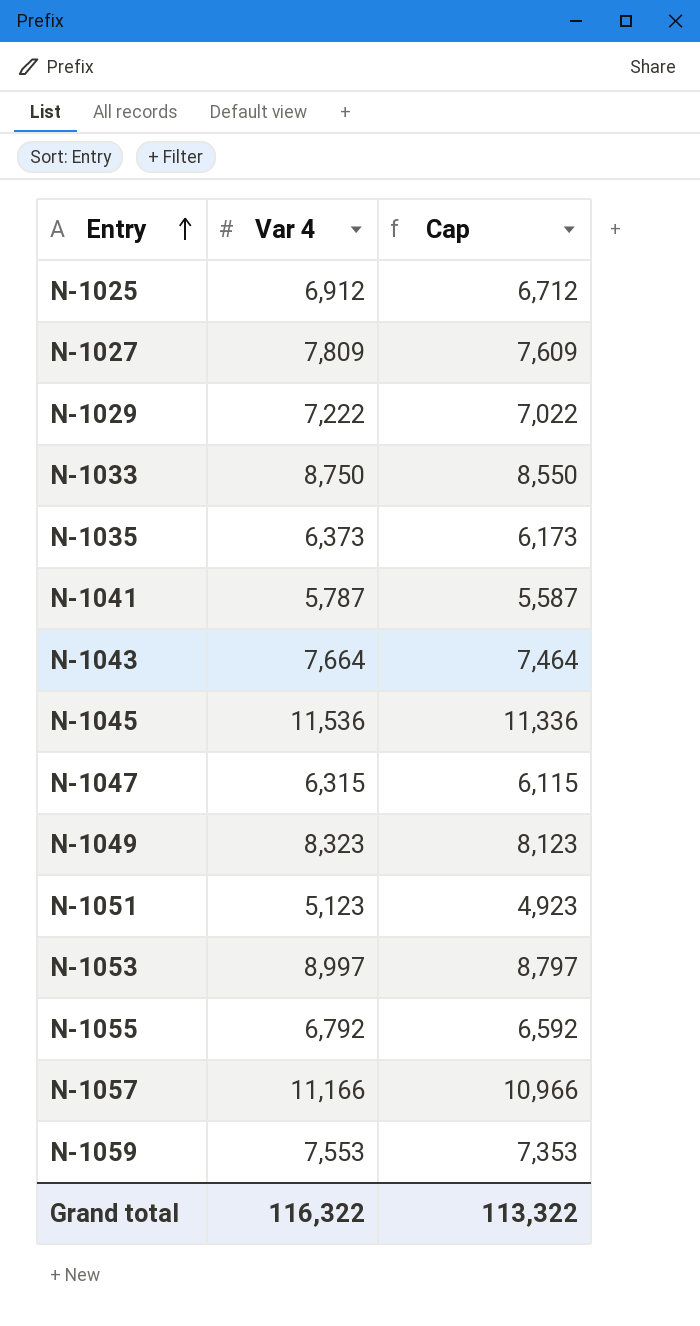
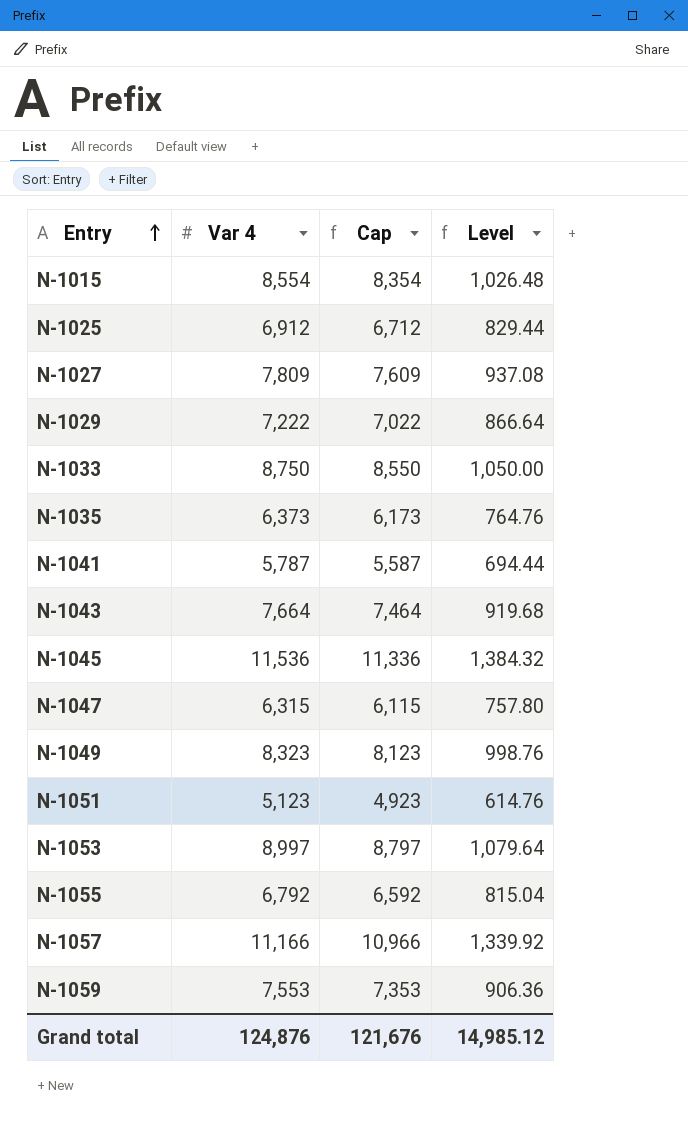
column Level | formula: none -> [Var 4] * 0.12
row N-1015: none -> 8,554 | 8,354 | 1,026.48
Grand total | Var 4: 116,322 -> 124,876
Grand total | Cap: 113,322 -> 121,676

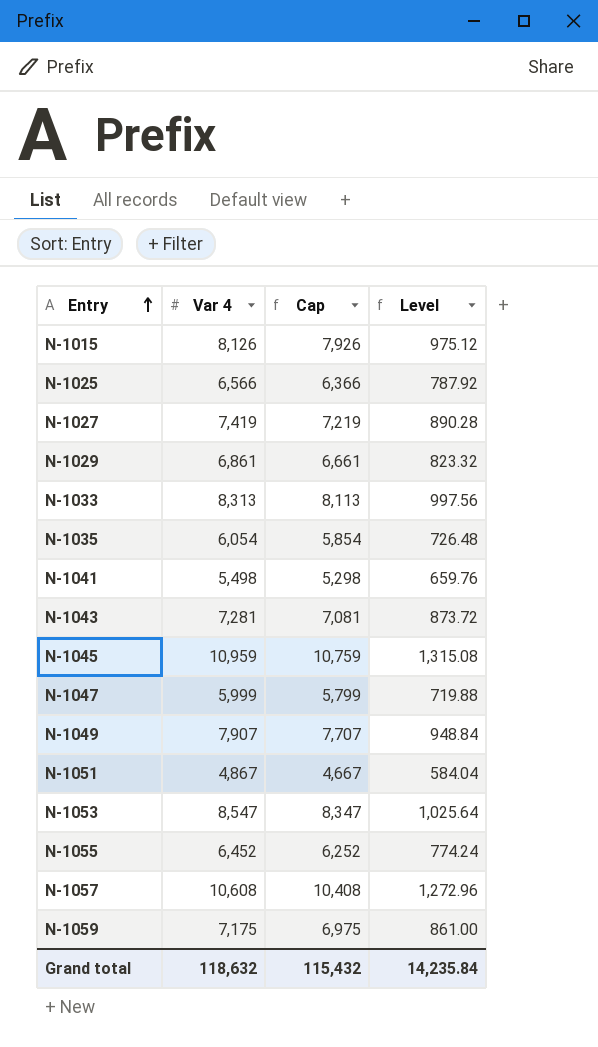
N-1015 | Var 4: 8,554 -> 8,126
N-1015 | Cap: 8,354 -> 7,926
N-1015 | Level: 1,026.48 -> 975.12
N-1025 | Var 4: 6,912 -> 6,566
N-1025 | Cap: 6,712 -> 6,366
N-1025 | Level: 829.44 -> 787.92
N-1027 | Var 4: 7,809 -> 7,419
N-1027 | Cap: 7,609 -> 7,219
N-1027 | Level: 937.08 -> 890.28
N-1029 | Var 4: 7,222 -> 6,861
N-1029 | Cap: 7,022 -> 6,661
N-1029 | Level: 866.64 -> 823.32
N-1033 | Var 4: 8,750 -> 8,313
N-1033 | Cap: 8,550 -> 8,113
N-1033 | Level: 1,050.00 -> 997.56
N-1035 | Var 4: 6,373 -> 6,054
N-1035 | Cap: 6,173 -> 5,854
N-1035 | Level: 764.76 -> 726.48
N-1041 | Var 4: 5,787 -> 5,498
N-1041 | Cap: 5,587 -> 5,298
N-1041 | Level: 694.44 -> 659.76
N-1043 | Var 4: 7,664 -> 7,281
N-1043 | Cap: 7,464 -> 7,081
N-1043 | Level: 919.68 -> 873.72
N-1045 | Var 4: 11,536 -> 10,959
N-1045 | Cap: 11,336 -> 10,759
N-1045 | Level: 1,384.32 -> 1,315.08
N-1047 | Var 4: 6,315 -> 5,999
N-1047 | Cap: 6,115 -> 5,799
N-1047 | Level: 757.80 -> 719.88
N-1049 | Var 4: 8,323 -> 7,907
N-1049 | Cap: 8,123 -> 7,707
N-1049 | Level: 998.76 -> 948.84
N-1051 | Var 4: 5,123 -> 4,867
N-1051 | Cap: 4,923 -> 4,667
N-1051 | Level: 614.76 -> 584.04
N-1053 | Var 4: 8,997 -> 8,547
N-1053 | Cap: 8,797 -> 8,347
N-1053 | Level: 1,079.64 -> 1,025.64
N-1055 | Var 4: 6,792 -> 6,452
N-1055 | Cap: 6,592 -> 6,252
N-1055 | Level: 815.04 -> 774.24
N-1057 | Var 4: 11,166 -> 10,608
N-1057 | Cap: 10,966 -> 10,408
N-1057 | Level: 1,339.92 -> 1,272.96
N-1059 | Var 4: 7,553 -> 7,175
N-1059 | Cap: 7,353 -> 6,975
N-1059 | Level: 906.36 -> 861.00
Grand total | Var 4: 124,876 -> 118,632
Grand total | Cap: 121,676 -> 115,432
Grand total | Level: 14,985.12 -> 14,235.84

